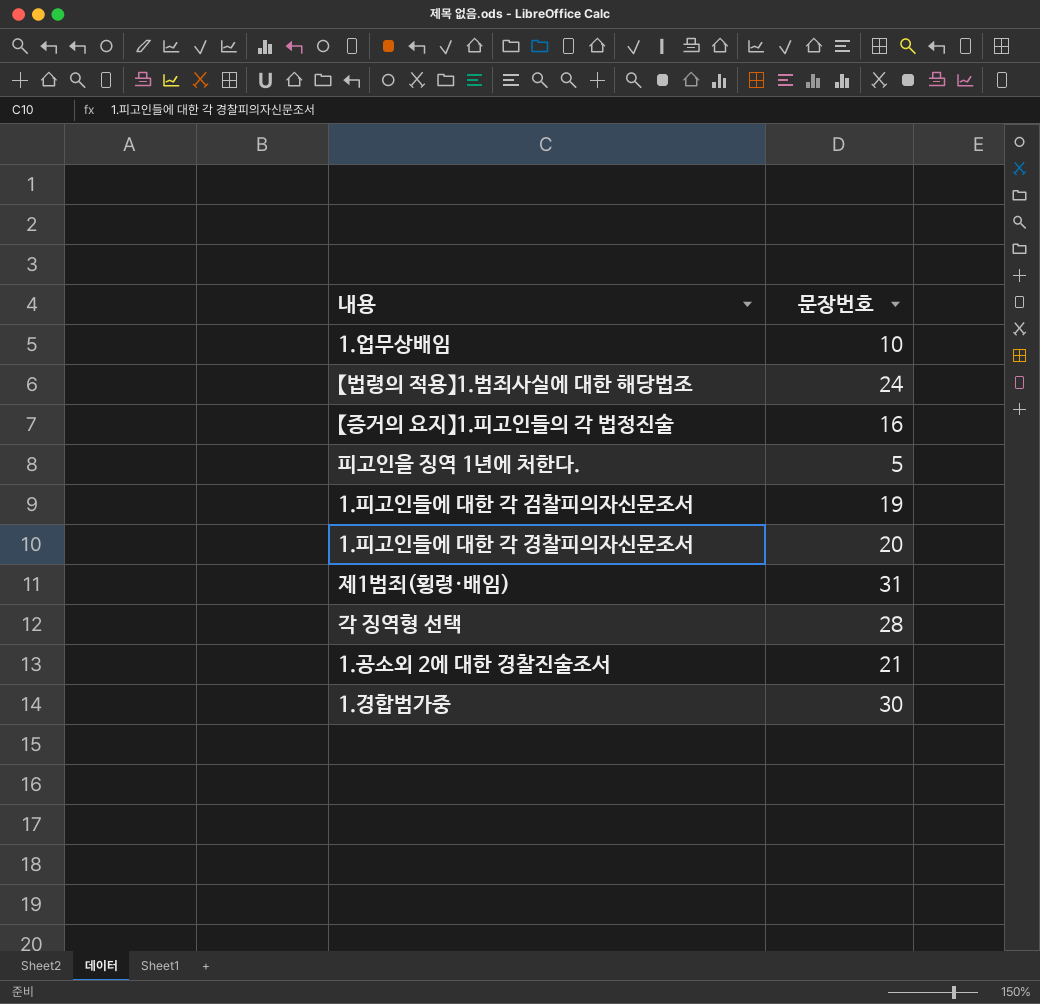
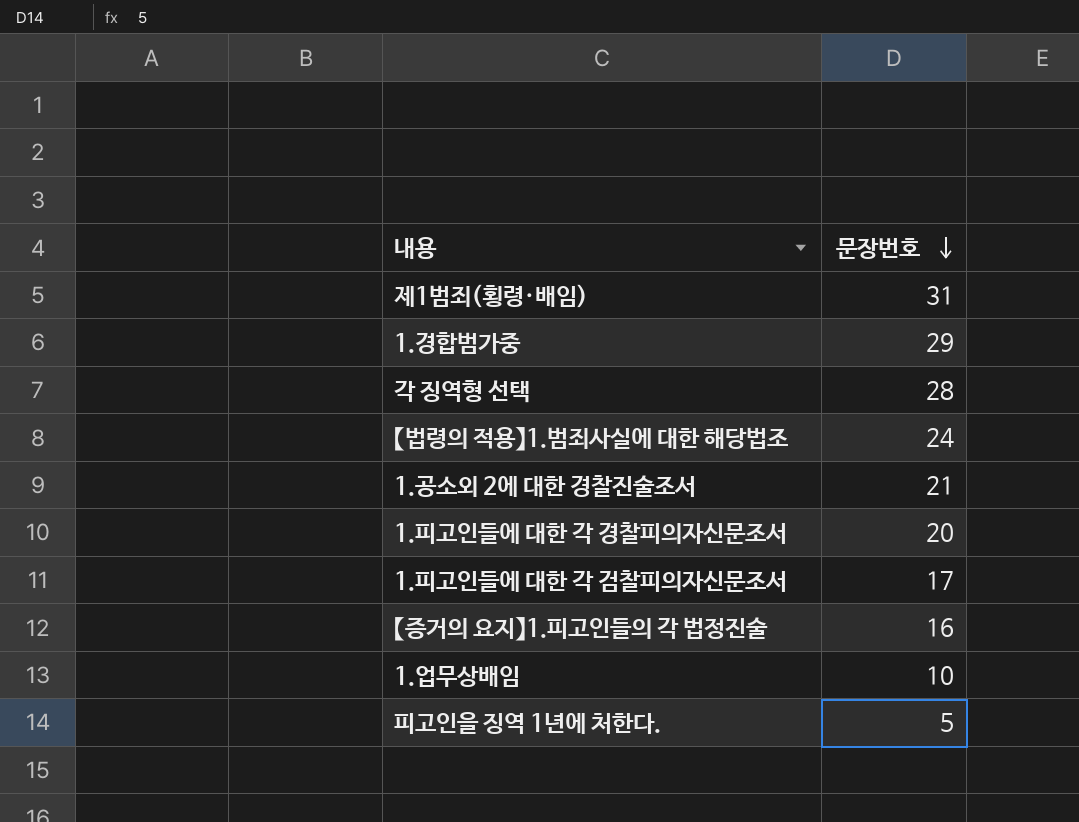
row order: none -> 문장번호 descending
1.경합범가중 | 문장번호: 30 -> 29
1.피고인들에 대한 각 검찰피의자신문조서 | 문장번호: 19 -> 17

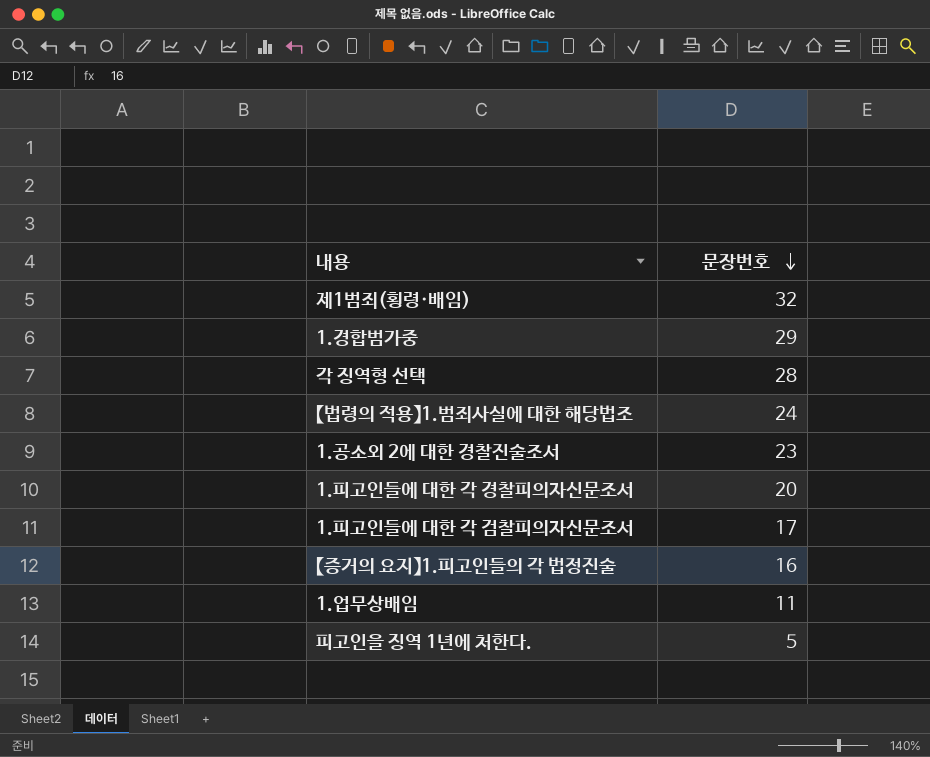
제1범죄(횡령·배임) | 문장번호: 31 -> 32
1.공소외 2에 대한 경찰진술조서 | 문장번호: 21 -> 23
1.업무상배임 | 문장번호: 10 -> 11

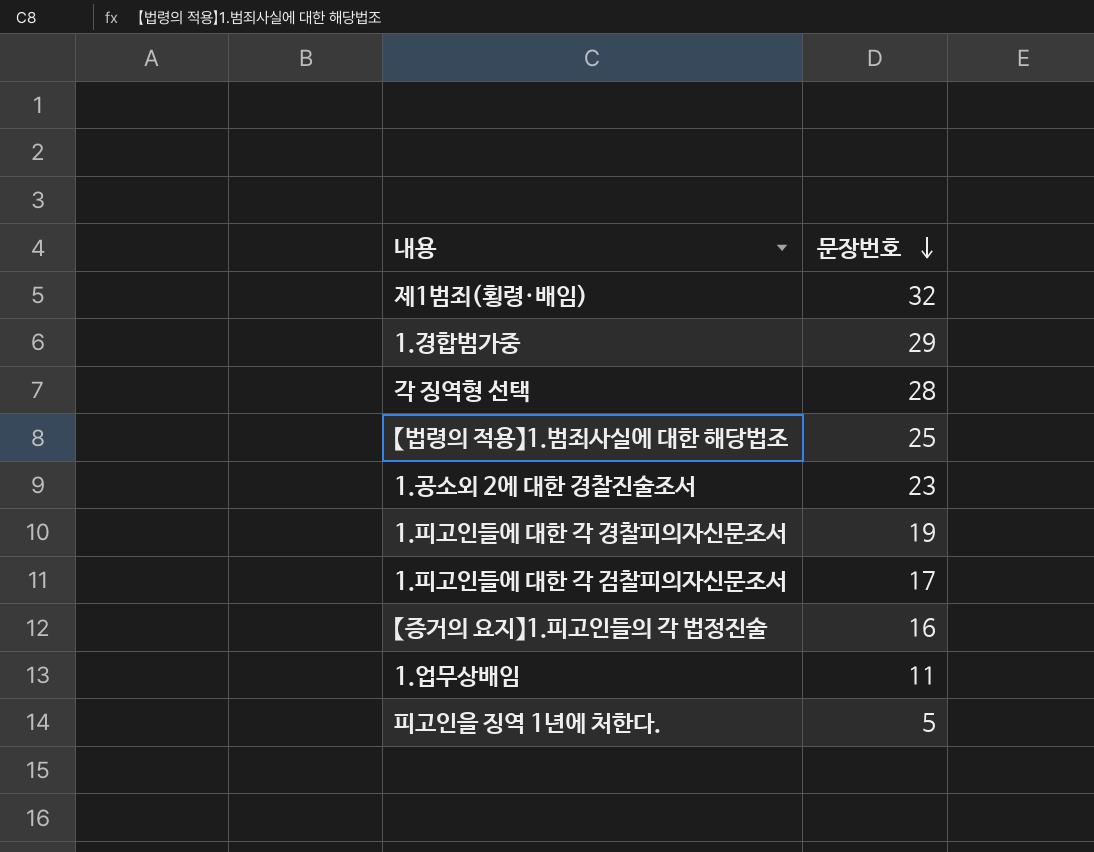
【법령의 적용】1.범죄사실에 대한 해당법조 | 문장번호: 24 -> 25
1.피고인들에 대한 각 경찰피의자신문조서 | 문장번호: 20 -> 19

